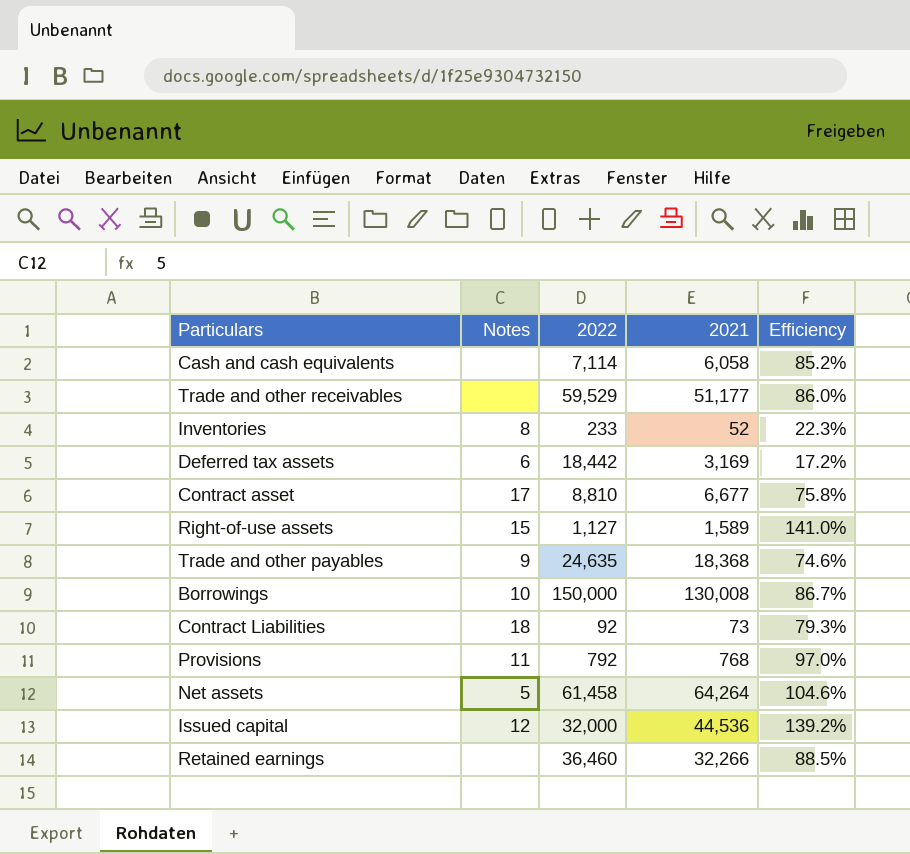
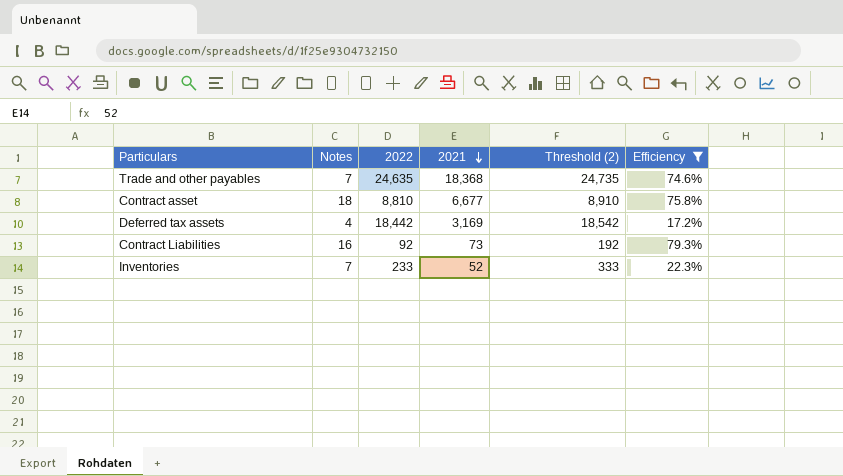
filter: none -> Efficiency <= 79.3%
row order: none -> 2021 descending
column Threshold (2) | formula: none -> [2022] + 100
Trade and other payables | Notes: 9 -> 7
Contract asset | Notes: 17 -> 18
Deferred tax assets | Notes: 6 -> 4
Contract Liabilities | Notes: 18 -> 16
Inventories | Notes: 8 -> 7

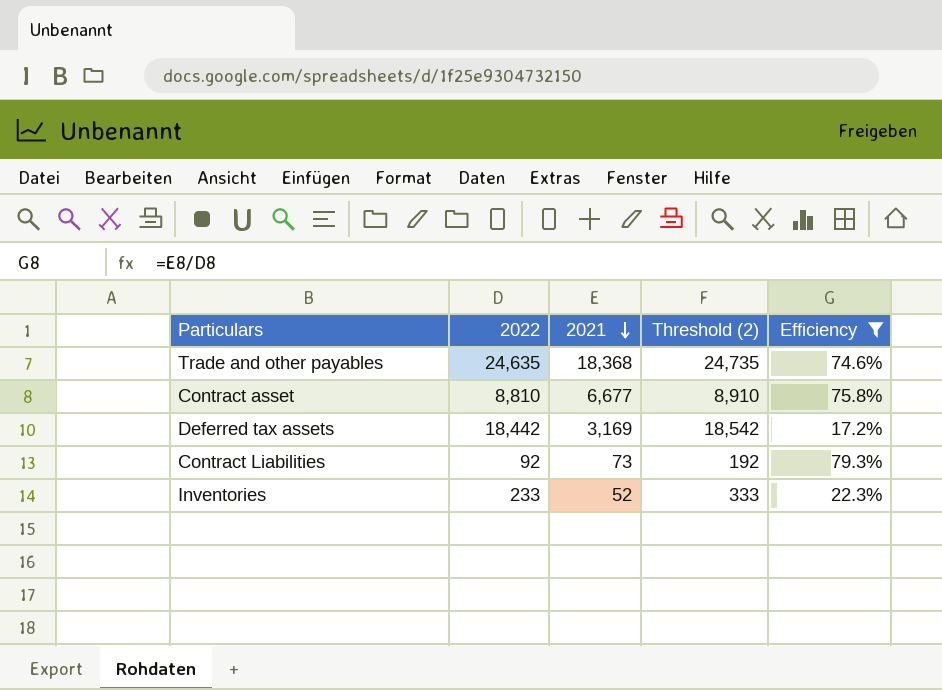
column Notes | position: 2 -> none

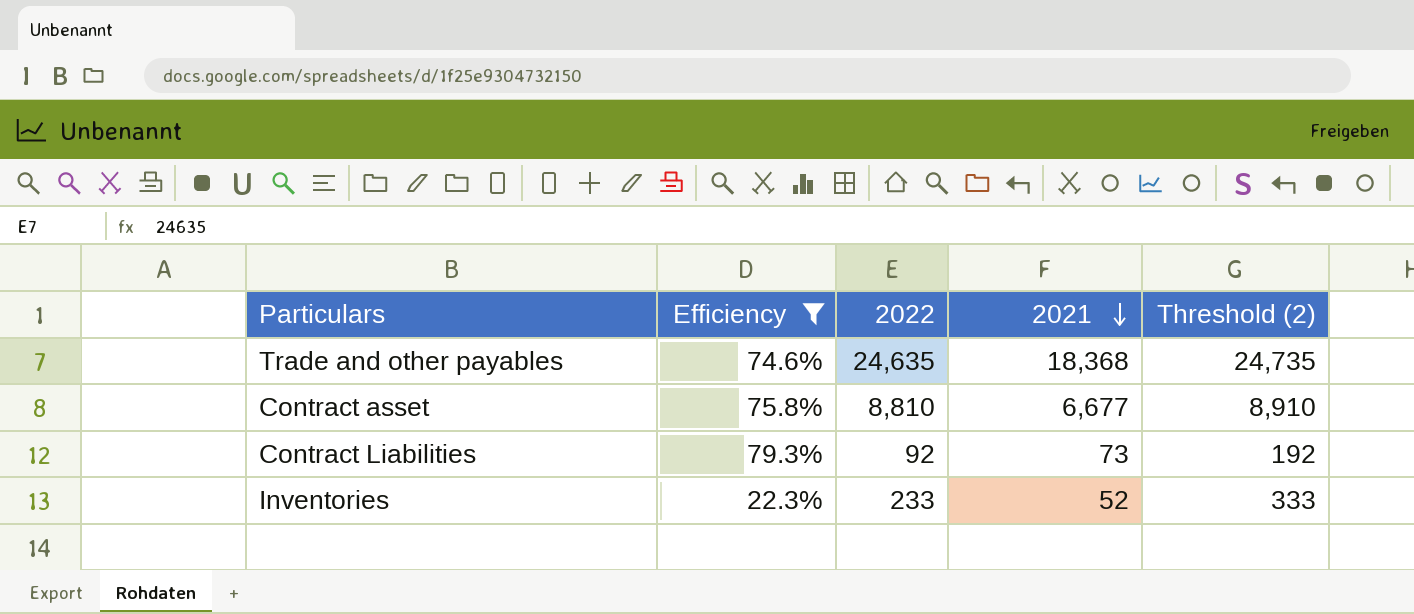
column Efficiency | position: 5 -> 2
row Deferred tax assets: 18,442 | 3,169 | 18,542 | 17.2% -> none

